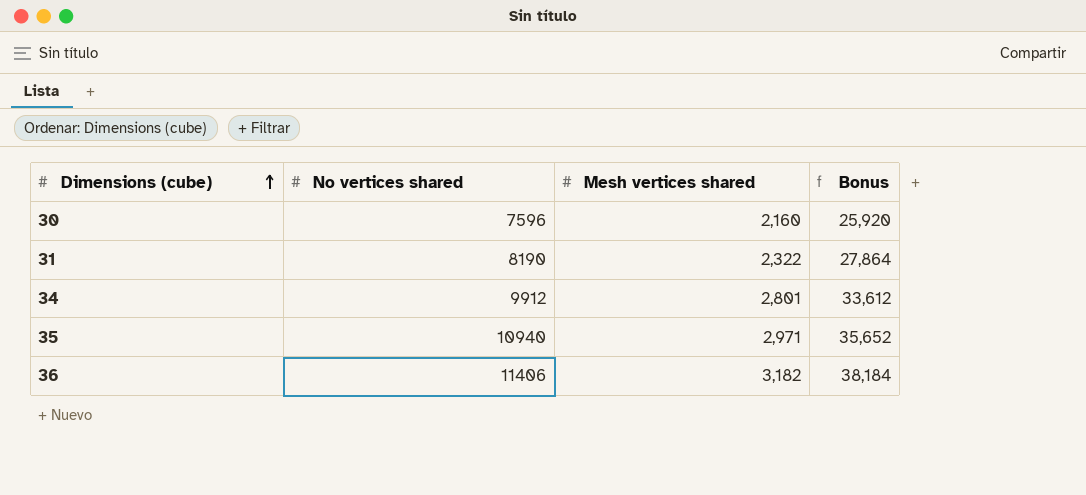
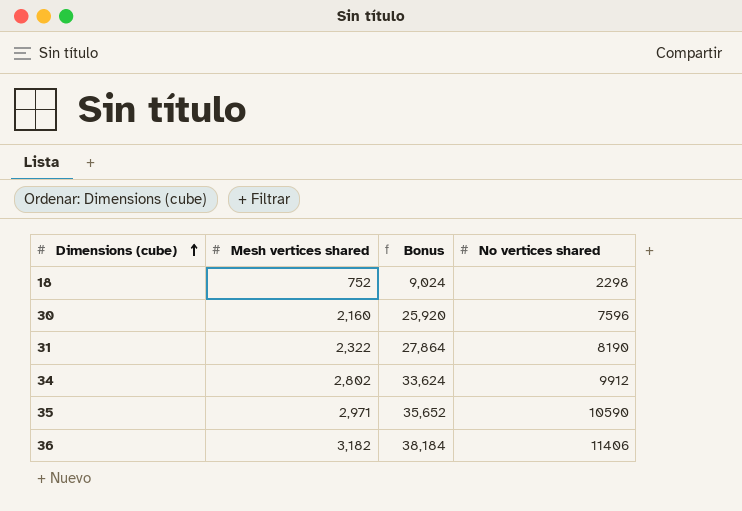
column No vertices shared | position: 2 -> 4
row 18: none -> 752 | 9,024 | 2298
34 | Mesh vertices shared: 2,801 -> 2,802
34 | Bonus: 33,612 -> 33,624
35 | No vertices shared: 10940 -> 10590

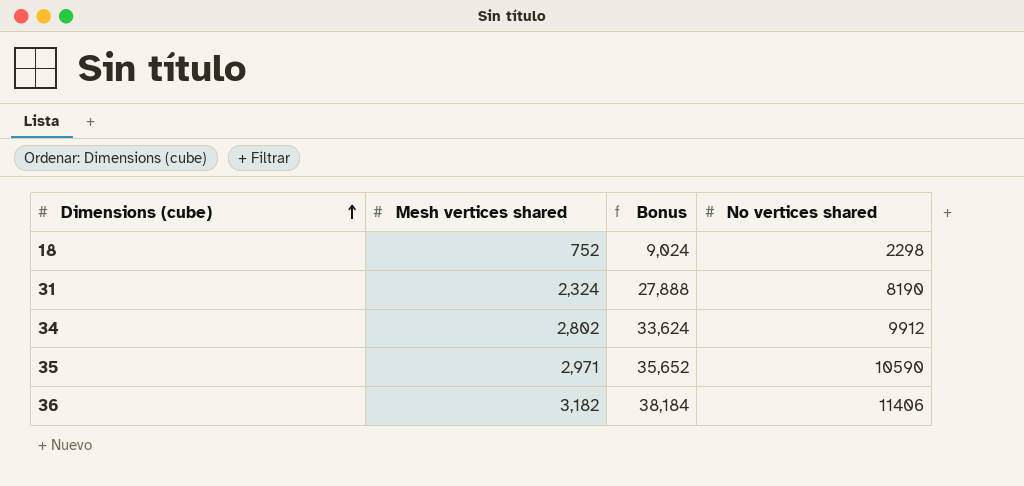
row 30: 2,160 | 25,920 | 7596 -> none
31 | Mesh vertices shared: 2,322 -> 2,324
31 | Bonus: 27,864 -> 27,888

